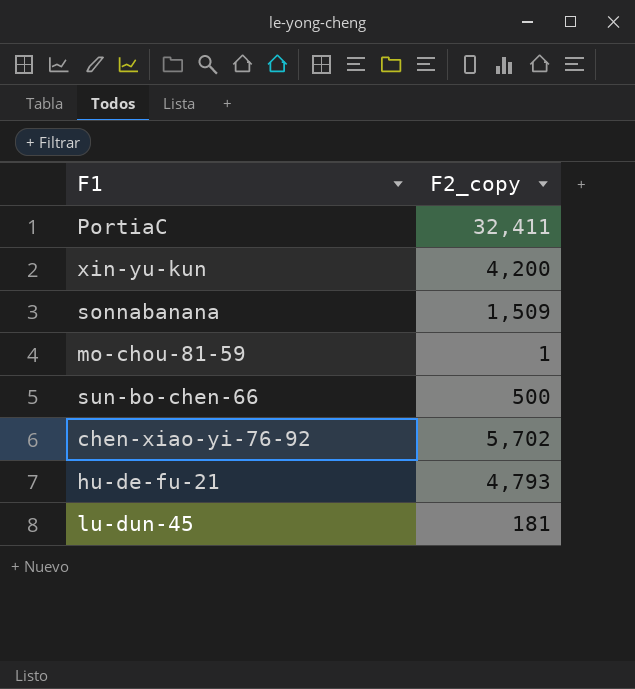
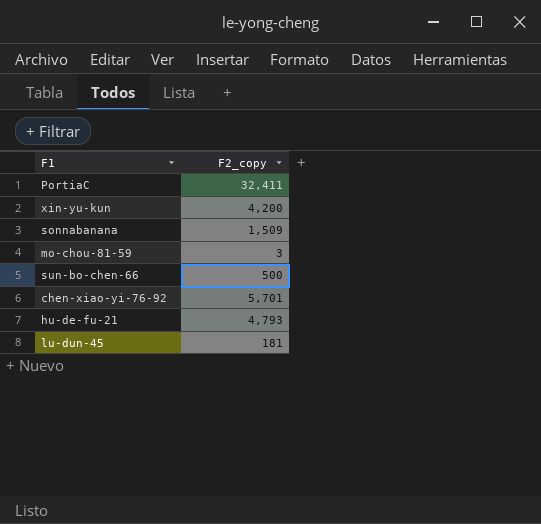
mo-chou-81-59 | F2_copy: 1 -> 3
chen-xiao-yi-76-92 | F2_copy: 5,702 -> 5,701

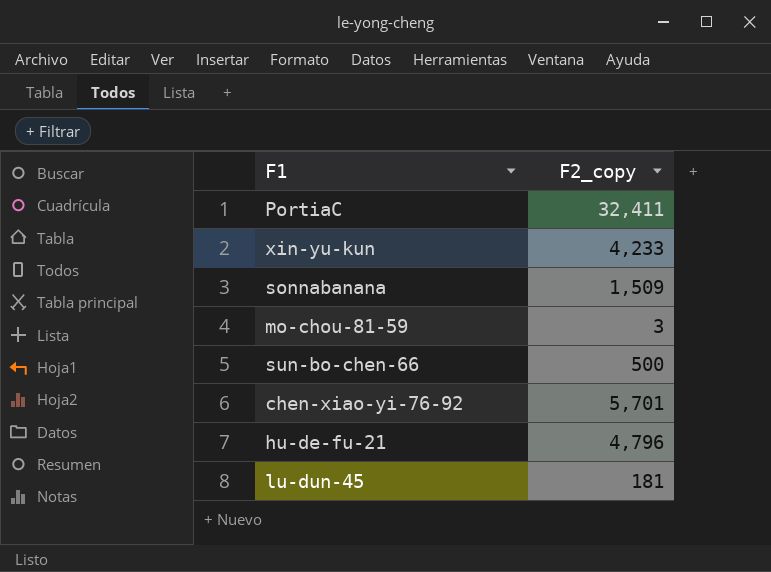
xin-yu-kun | F2_copy: 4,200 -> 4,233
hu-de-fu-21 | F2_copy: 4,793 -> 4,796

